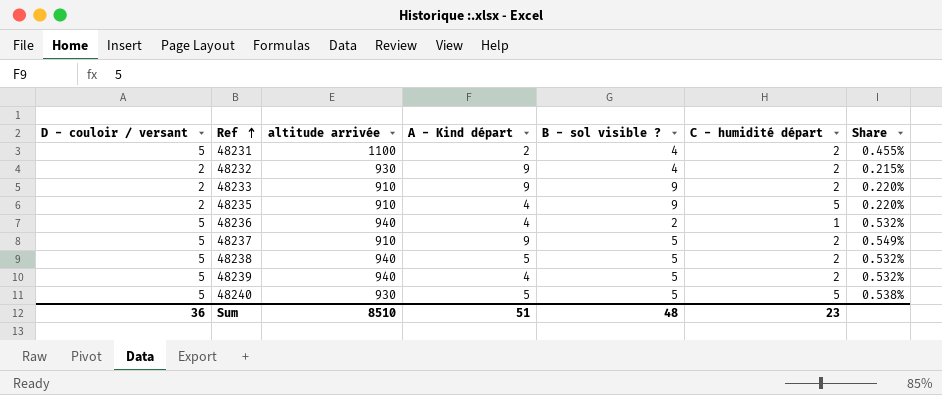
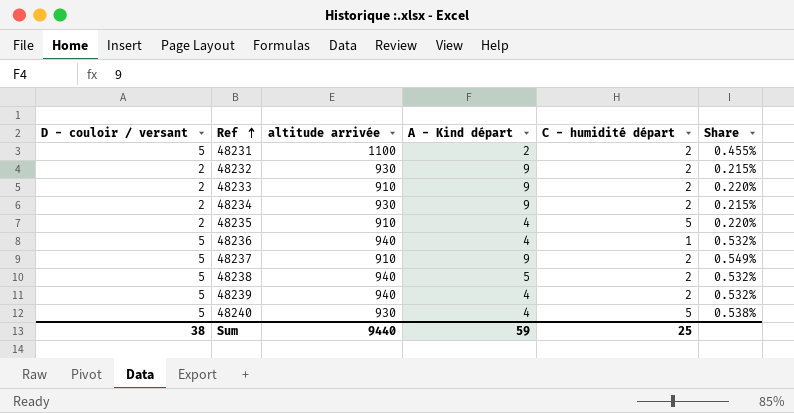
column B - sol visible ? | position: 5 -> none
row 48234: none -> 2 | 930 | 9 | 2 | 0.215%
48240 | A - Kind départ: 5 -> 4
Sum | D - couloir / versant: 36 -> 38
Sum | altitude arrivée: 8510 -> 9440
Sum | A - Kind départ: 51 -> 59
Sum | C - humidité départ: 23 -> 25

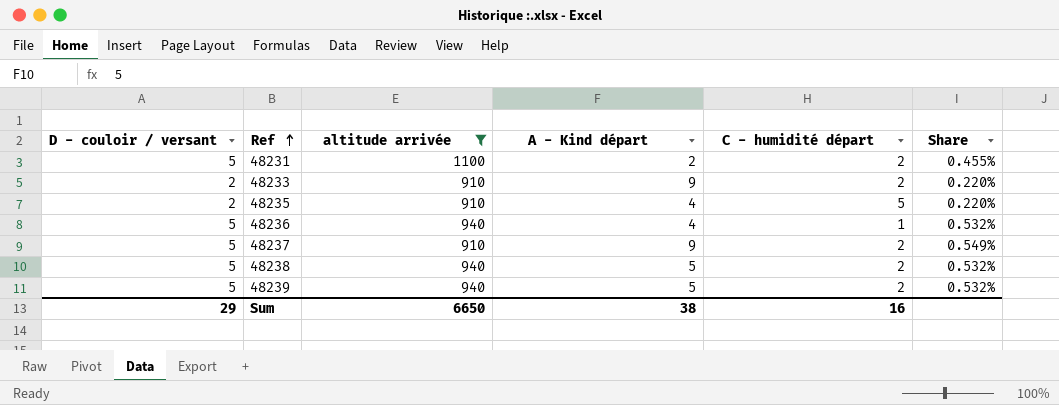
filter: none -> altitude arrivée != 930
48239 | A - Kind départ: 4 -> 5
Sum | D - couloir / versant: 38 -> 29
Sum | altitude arrivée: 9440 -> 6650
Sum | A - Kind départ: 59 -> 38
Sum | C - humidité départ: 25 -> 16

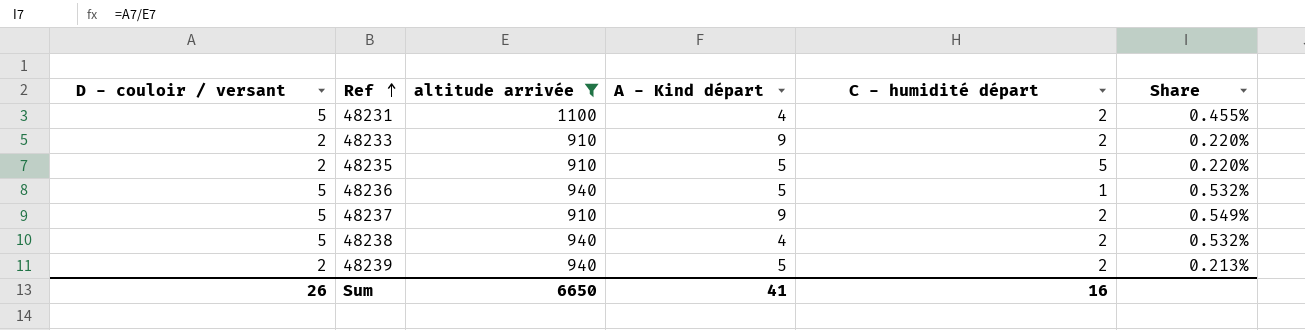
48231 | A - Kind départ: 2 -> 4
48235 | A - Kind départ: 4 -> 5
48236 | A - Kind départ: 4 -> 5
48238 | A - Kind départ: 5 -> 4
48239 | D - couloir / versant: 5 -> 2
48239 | Share: 0.532% -> 0.213%
Sum | D - couloir / versant: 29 -> 26
Sum | A - Kind départ: 38 -> 41

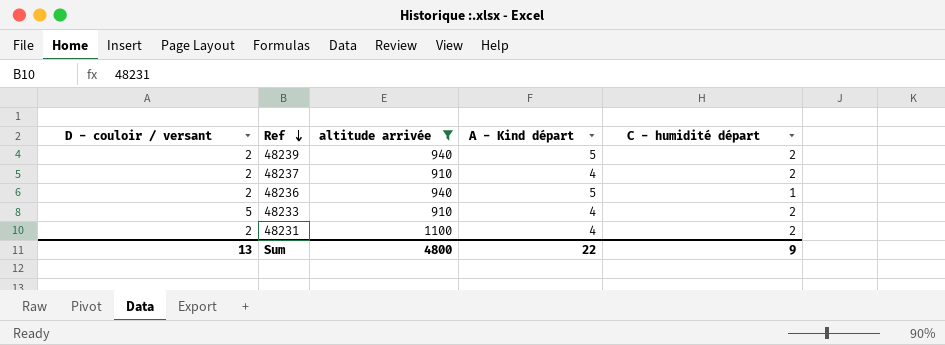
row order: Ref ascending -> Ref descending
column Share | formula: [D - couloir / versant] / [altitude arrivée] -> none
row 48235: 2 | 910 | 5 | 5 | 0.220% -> none
row 48238: 5 | 940 | 4 | 2 | 0.532% -> none
48237 | D - couloir / versant: 5 -> 2
48237 | A - Kind départ: 9 -> 4
48236 | D - couloir / versant: 5 -> 2
48233 | D - couloir / versant: 2 -> 5
48233 | A - Kind départ: 9 -> 4
48231 | D - couloir / versant: 5 -> 2
Sum | D - couloir / versant: 26 -> 13
Sum | altitude arrivée: 6650 -> 4800
Sum | A - Kind départ: 41 -> 22
Sum | C - humidité départ: 16 -> 9

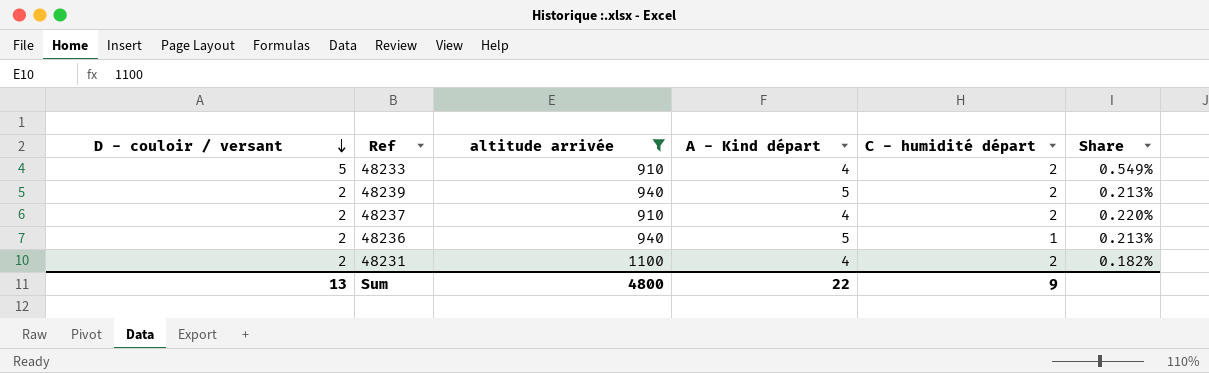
row order: Ref descending -> D - couloir / versant descending
column Share | formula: none -> [D - couloir / versant] / [altitude arrivée]

